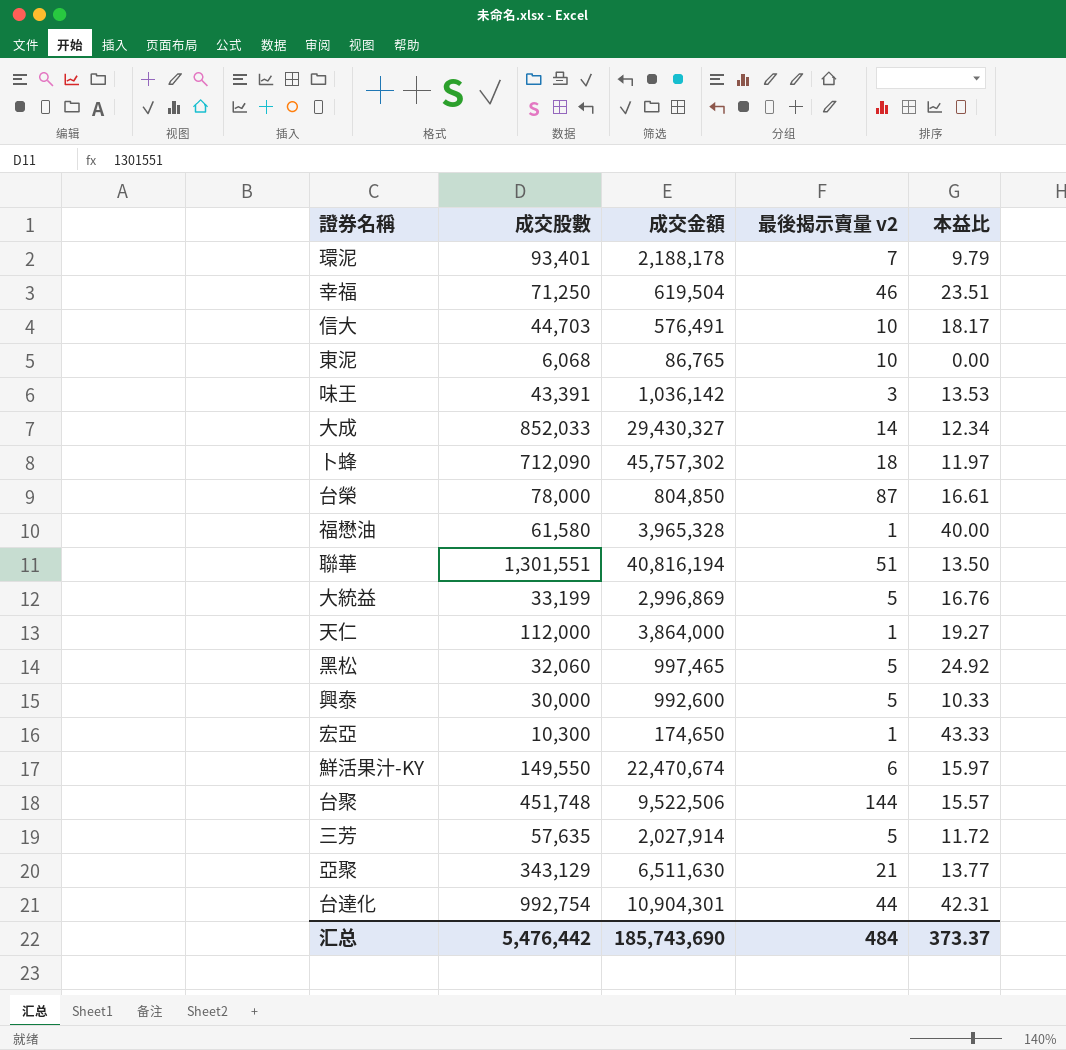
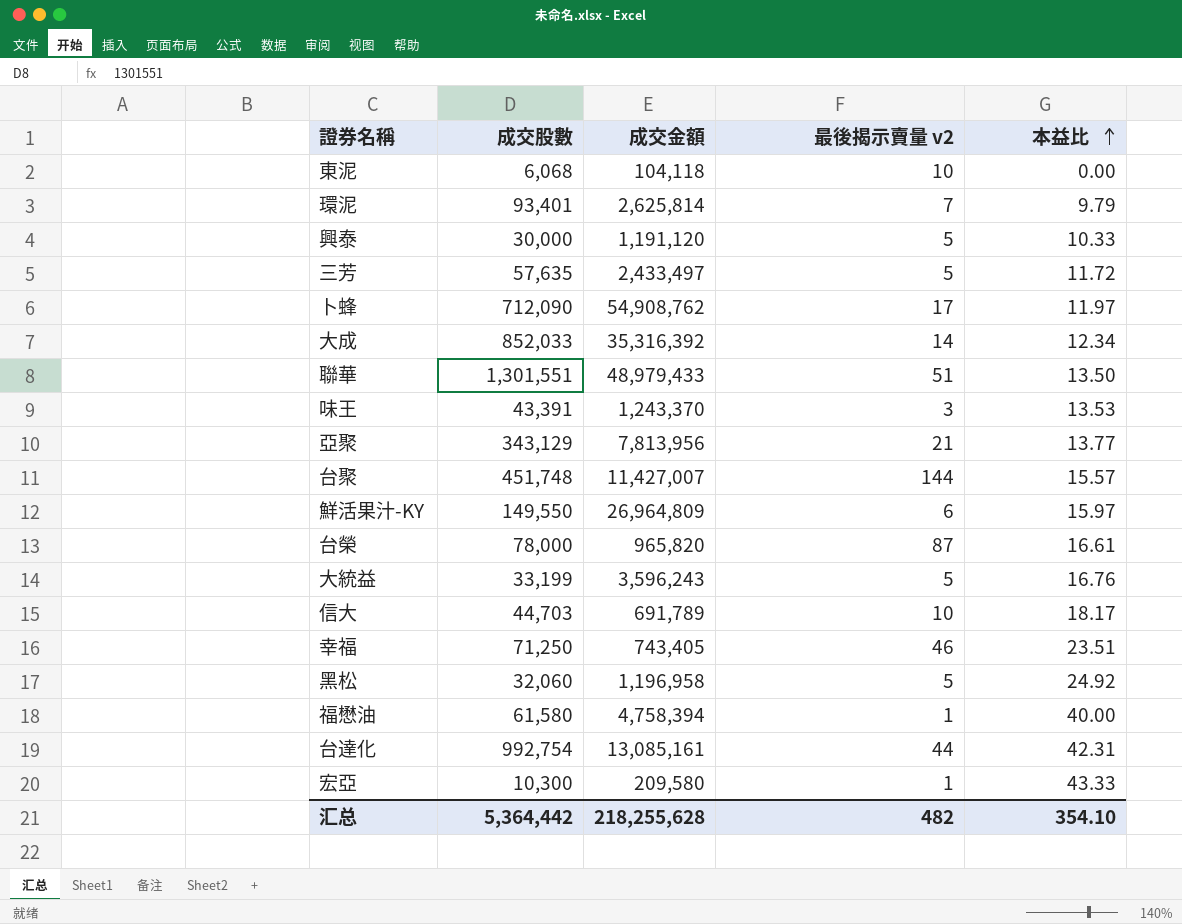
row order: none -> 本益比 ascending
row 天仁: 112,000 | 3,864,000 | 1 | 19.27 -> none
東泥 | 成交金額: 86,765 -> 104,118
環泥 | 成交金額: 2,188,178 -> 2,625,814
興泰 | 成交金額: 992,600 -> 1,191,120
三芳 | 成交金額: 2,027,914 -> 2,433,497
卜蜂 | 成交金額: 45,757,302 -> 54,908,762
卜蜂 | 最後揭示賣量 v2: 18 -> 17
大成 | 成交金額: 29,430,327 -> 35,316,392
聯華 | 成交金額: 40,816,194 -> 48,979,433
味王 | 成交金額: 1,036,142 -> 1,243,370
亞聚 | 成交金額: 6,511,630 -> 7,813,956
台聚 | 成交金額: 9,522,506 -> 11,427,007
鮮活果汁-KY | 成交金額: 22,470,674 -> 26,964,809
台榮 | 成交金額: 804,850 -> 965,820
大統益 | 成交金額: 2,996,869 -> 3,596,243
信大 | 成交金額: 576,491 -> 691,789
幸福 | 成交金額: 619,504 -> 743,405
黑松 | 成交金額: 997,465 -> 1,196,958
福懋油 | 成交金額: 3,965,328 -> 4,758,394
台達化 | 成交金額: 10,904,301 -> 13,085,161
宏亞 | 成交金額: 174,650 -> 209,580
汇总 | 成交股數: 5,476,442 -> 5,364,442
汇总 | 成交金額: 185,743,690 -> 218,255,628
汇总 | 最後揭示賣量 v2: 484 -> 482
汇总 | 本益比: 373.37 -> 354.10

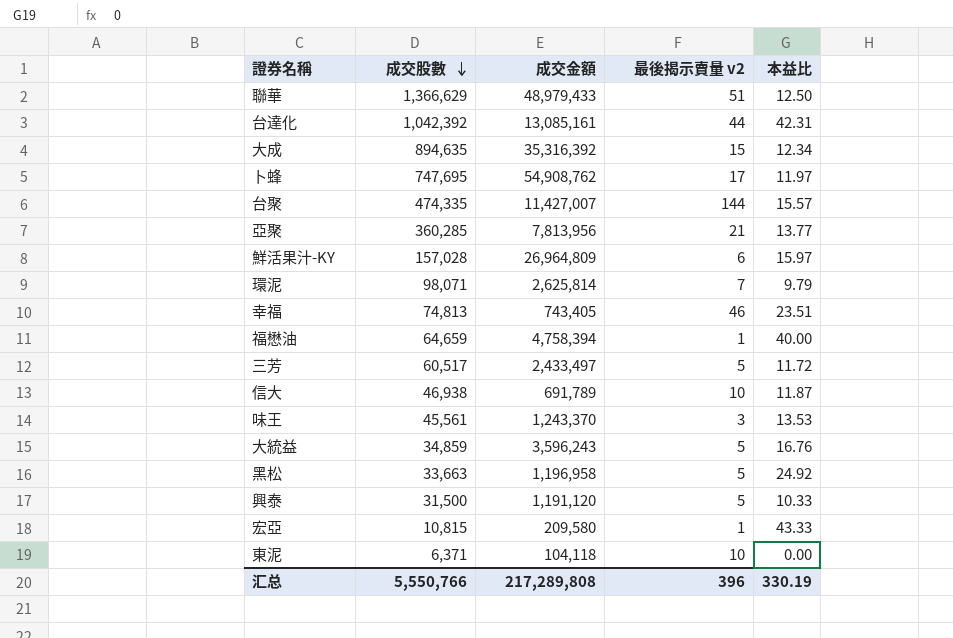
row order: 本益比 ascending -> 成交股數 descending
row 台榮: 78,000 | 965,820 | 87 | 16.61 -> none
聯華 | 成交股數: 1,301,551 -> 1,366,629
聯華 | 本益比: 13.50 -> 12.50
台達化 | 成交股數: 992,754 -> 1,042,392
大成 | 成交股數: 852,033 -> 894,635
大成 | 最後揭示賣量 v2: 14 -> 15
卜蜂 | 成交股數: 712,090 -> 747,695
台聚 | 成交股數: 451,748 -> 474,335
亞聚 | 成交股數: 343,129 -> 360,285
鮮活果汁-KY | 成交股數: 149,550 -> 157,028
環泥 | 成交股數: 93,401 -> 98,071
幸福 | 成交股數: 71,250 -> 74,813
福懋油 | 成交股數: 61,580 -> 64,659
三芳 | 成交股數: 57,635 -> 60,517
信大 | 成交股數: 44,703 -> 46,938
信大 | 本益比: 18.17 -> 11.87
味王 | 成交股數: 43,391 -> 45,561
大統益 | 成交股數: 33,199 -> 34,859
黑松 | 成交股數: 32,060 -> 33,663
興泰 | 成交股數: 30,000 -> 31,500
宏亞 | 成交股數: 10,300 -> 10,815
東泥 | 成交股數: 6,068 -> 6,371
汇总 | 成交股數: 5,364,442 -> 5,550,766
汇总 | 成交金額: 218,255,628 -> 217,289,808
汇总 | 最後揭示賣量 v2: 482 -> 396
汇总 | 本益比: 354.10 -> 330.19

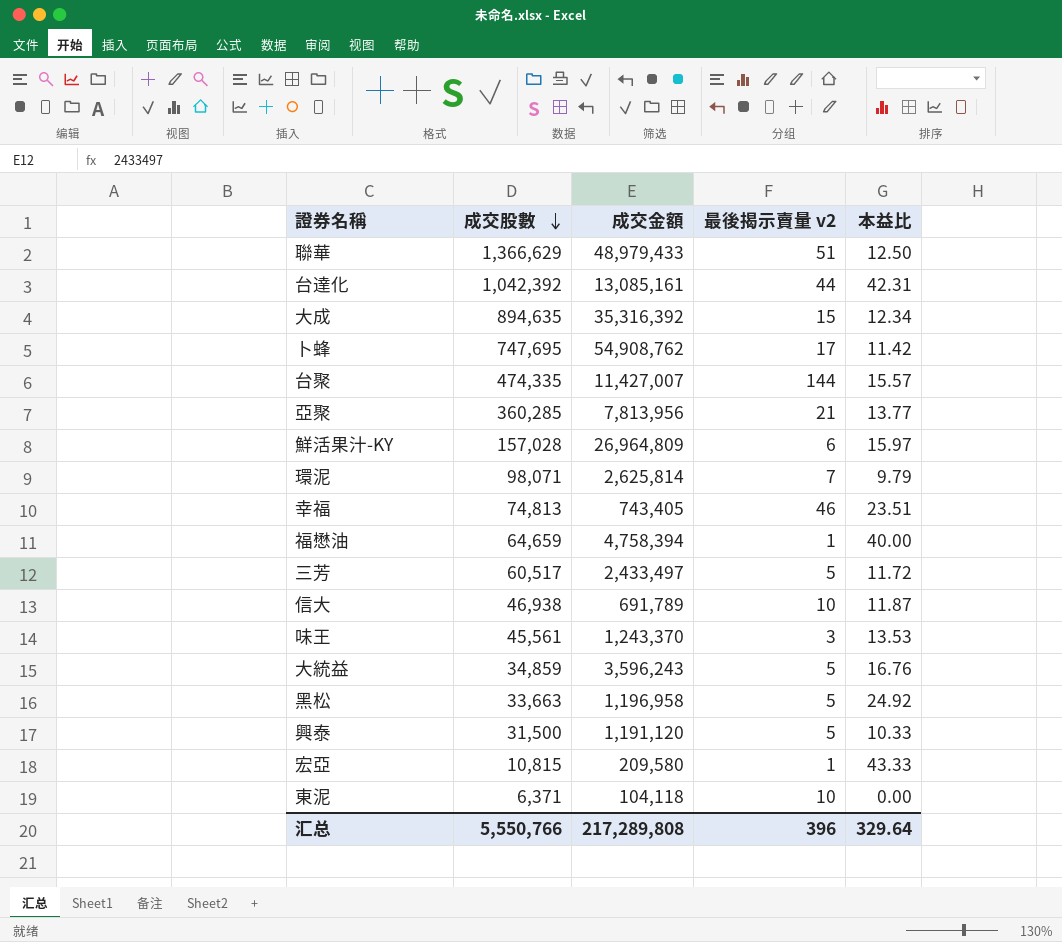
卜蜂 | 本益比: 11.97 -> 11.42
汇总 | 本益比: 330.19 -> 329.64

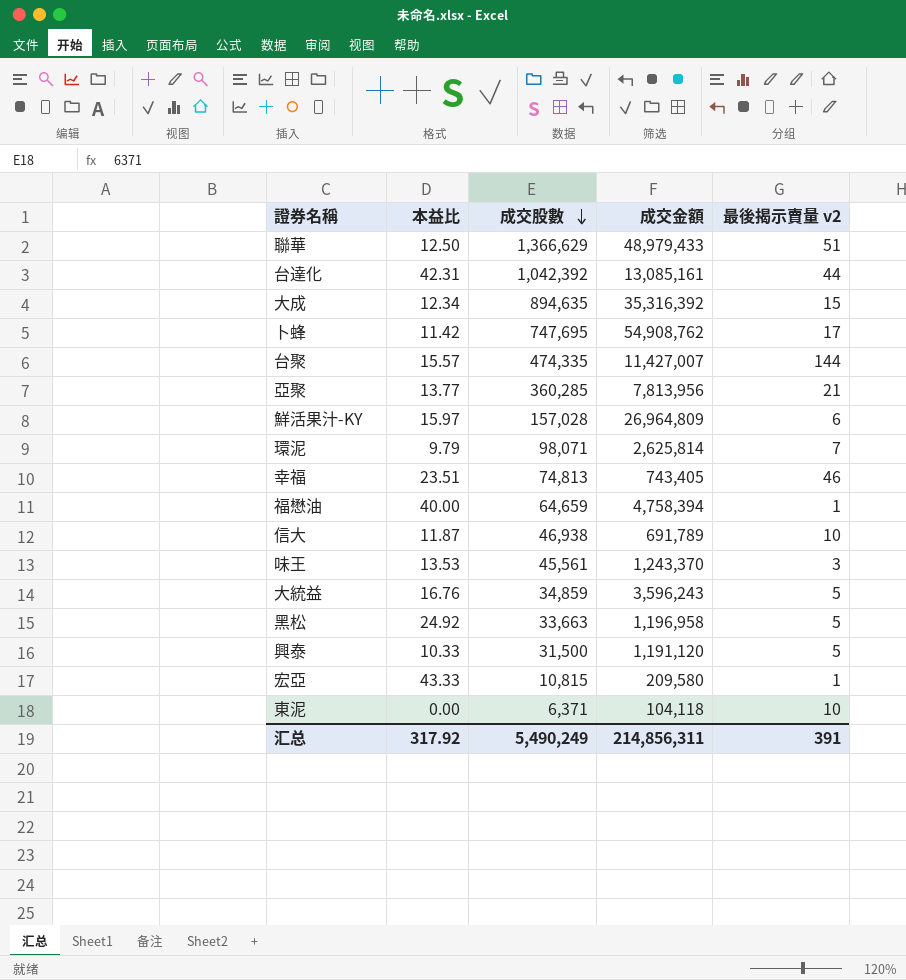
column 本益比 | position: 5 -> 2
row 三芳: 60,517 | 2,433,497 | 5 | 11.72 -> none
汇总 | 本益比: 329.64 -> 317.92
汇总 | 成交股數: 5,550,766 -> 5,490,249
汇总 | 成交金額: 217,289,808 -> 214,856,311
汇总 | 最後揭示賣量 v2: 396 -> 391

